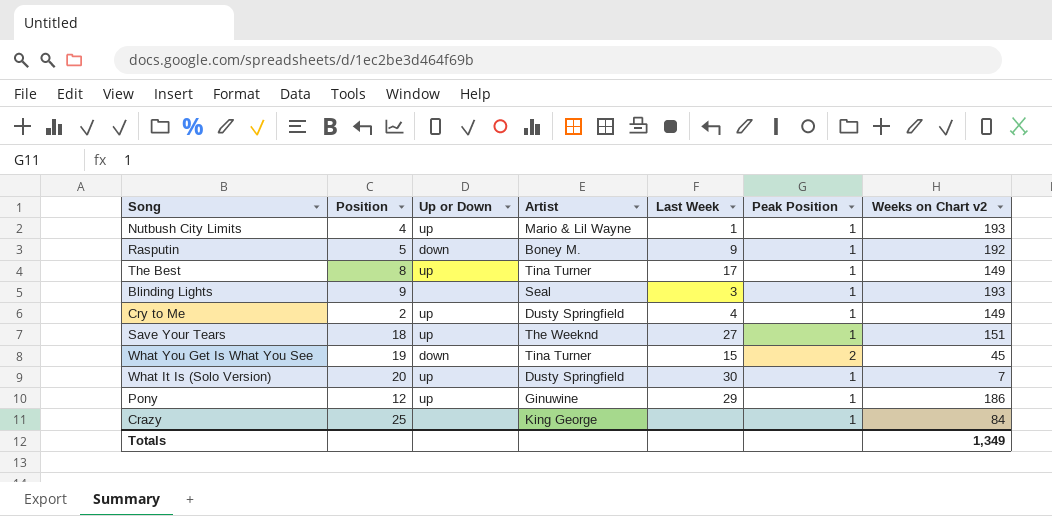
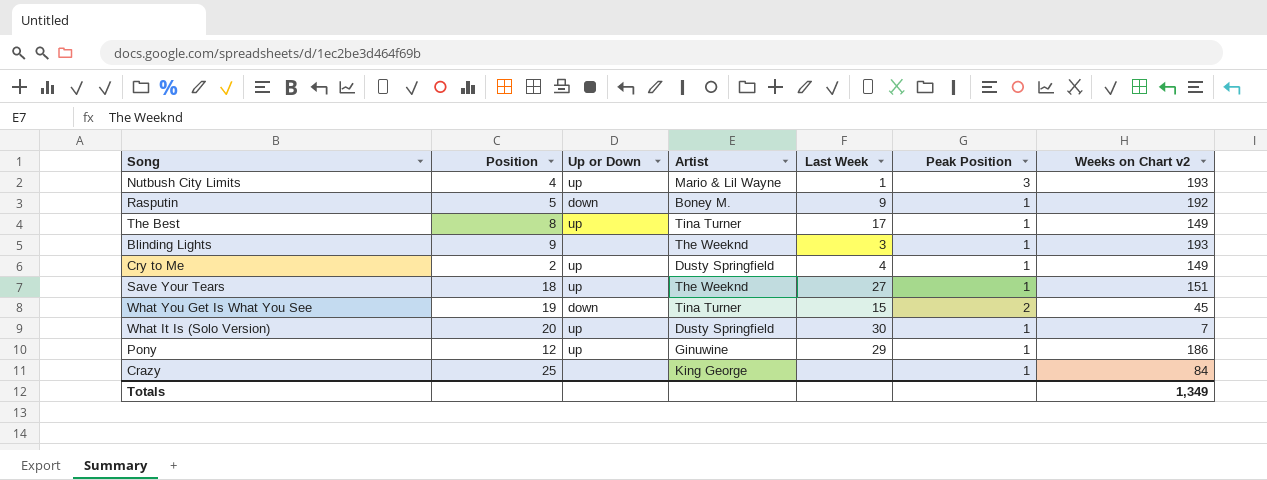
Nutbush City Limits | Peak Position: 1 -> 3
Blinding Lights | Artist: Seal -> The Weeknd

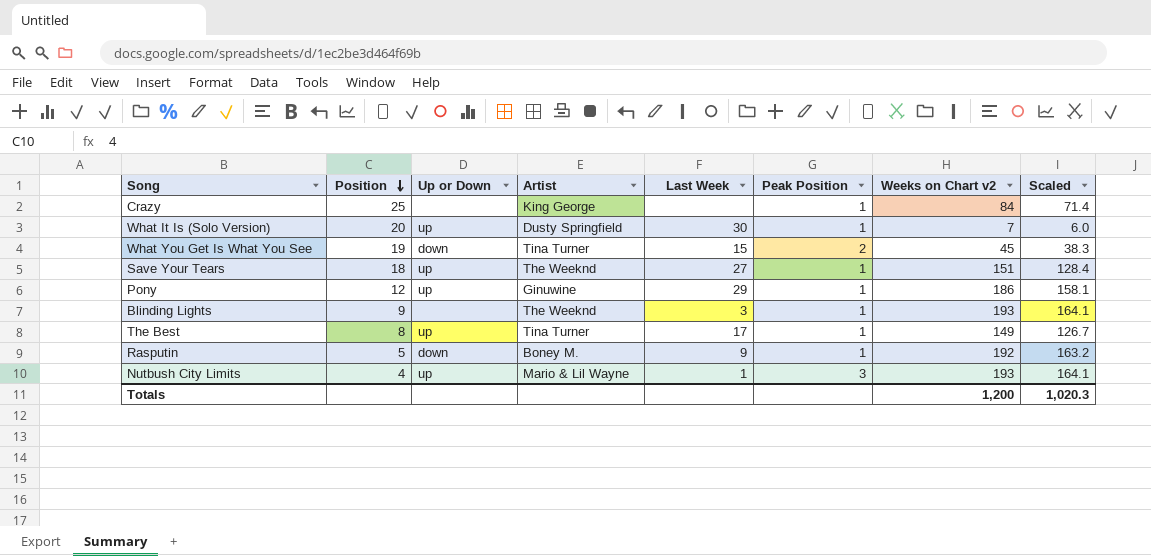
row order: none -> Position descending
column Scaled | formula: none -> [Weeks on Chart v2] * 0.85
row Cry to Me: 2 | up | Dusty Springfield | 4 | 1 | 149 -> none
Totals | Weeks on Chart v2: 1,349 -> 1,200

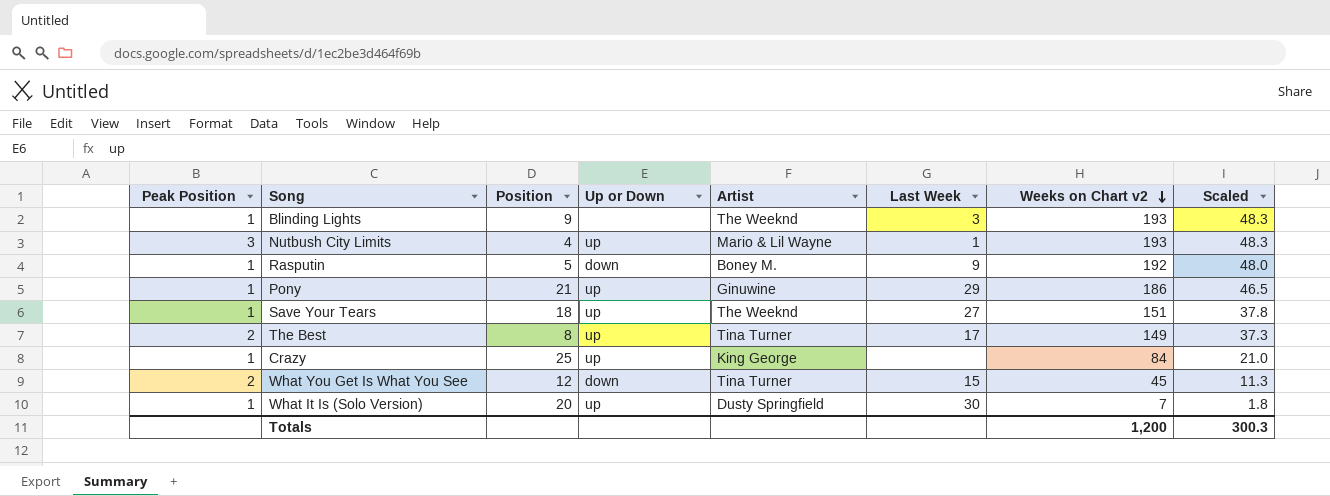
row order: Position descending -> Weeks on Chart v2 descending
column Peak Position | position: 6 -> 1
column Scaled | formula: [Weeks on Chart v2] * 0.85 -> [Weeks on Chart v2] * 0.25
Pony | Position: 12 -> 21
The Best | Peak Position: 1 -> 2
Crazy | Up or Down: none -> up
What You Get Is What You See | Position: 19 -> 12
Totals | Scaled: 1,020.3 -> 300.3

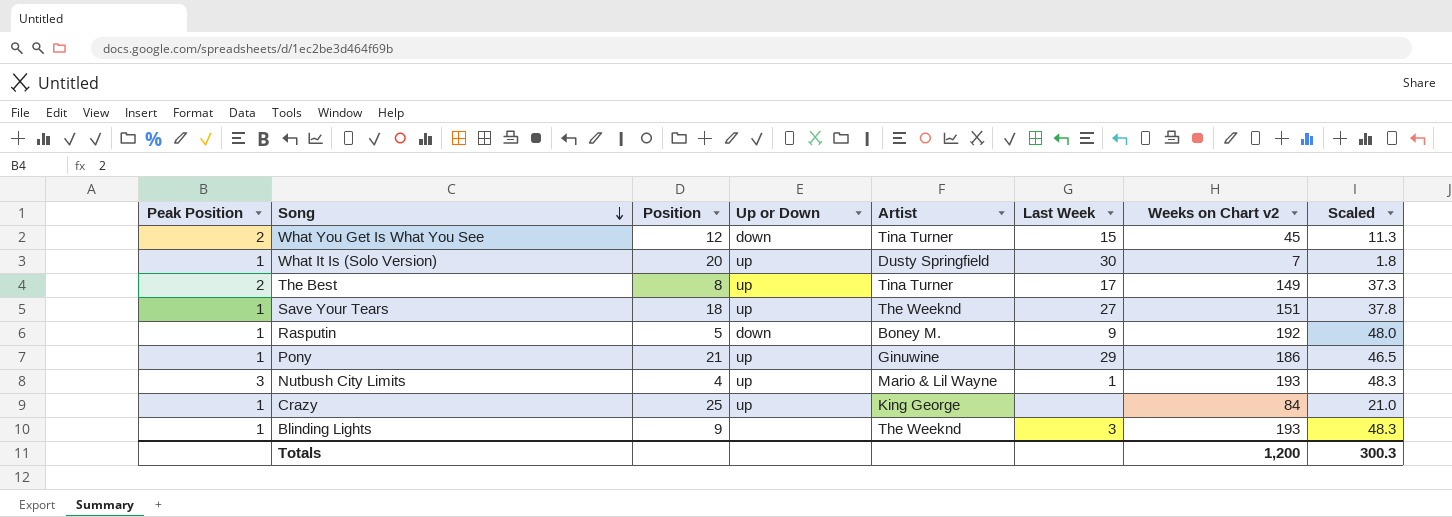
row order: Weeks on Chart v2 descending -> Song descending

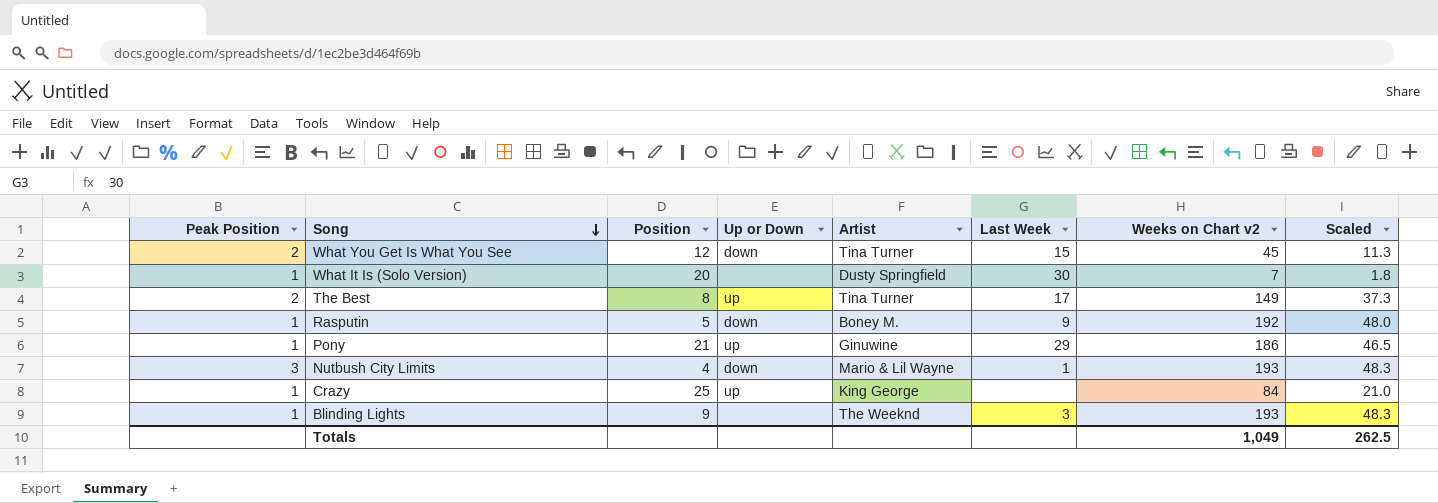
row Save Your Tears: 1 | 18 | up | The Weeknd | 27 | 151 | 37.8 -> none
What It Is (Solo Version) | Up or Down: up -> none
Nutbush City Limits | Up or Down: up -> down
Totals | Weeks on Chart v2: 1,200 -> 1,049
Totals | Scaled: 300.3 -> 262.5

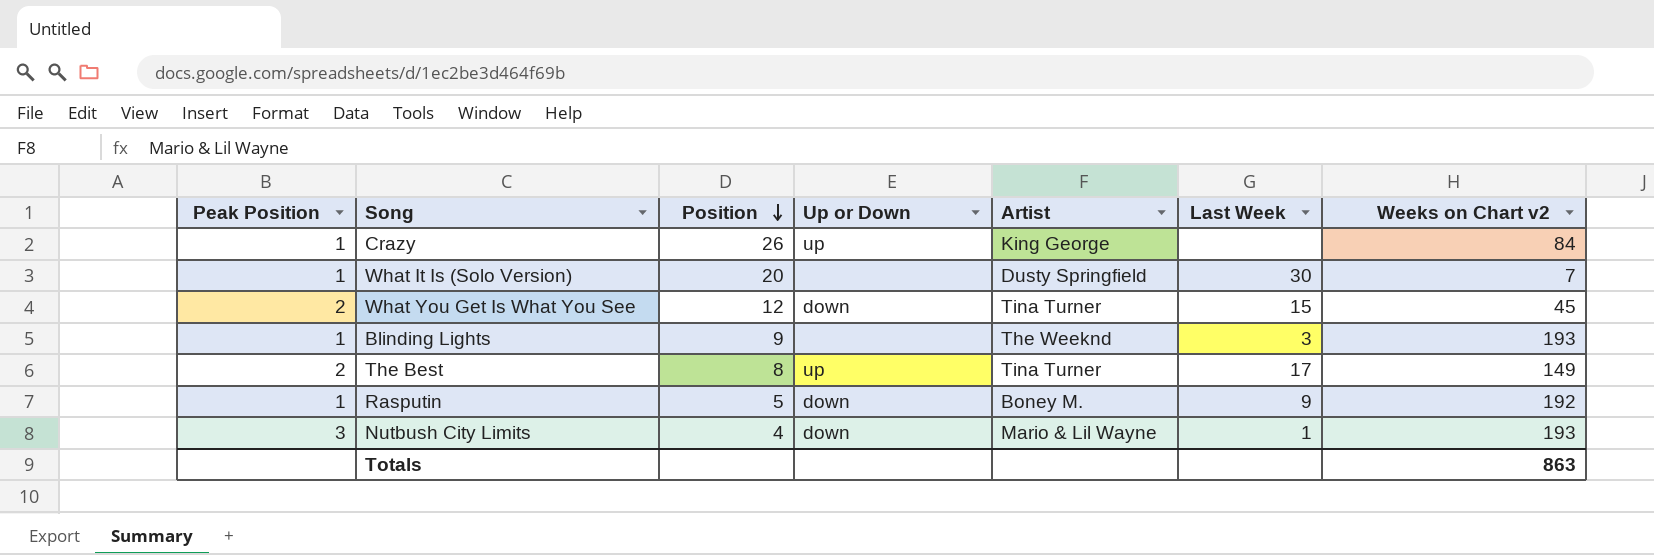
row order: Song descending -> Position descending
column Scaled | formula: [Weeks on Chart v2] * 0.25 -> none
row Pony: 1 | 21 | up | Ginuwine | 29 | 186 | 46.5 -> none
Crazy | Position: 25 -> 26
Totals | Weeks on Chart v2: 1,049 -> 863

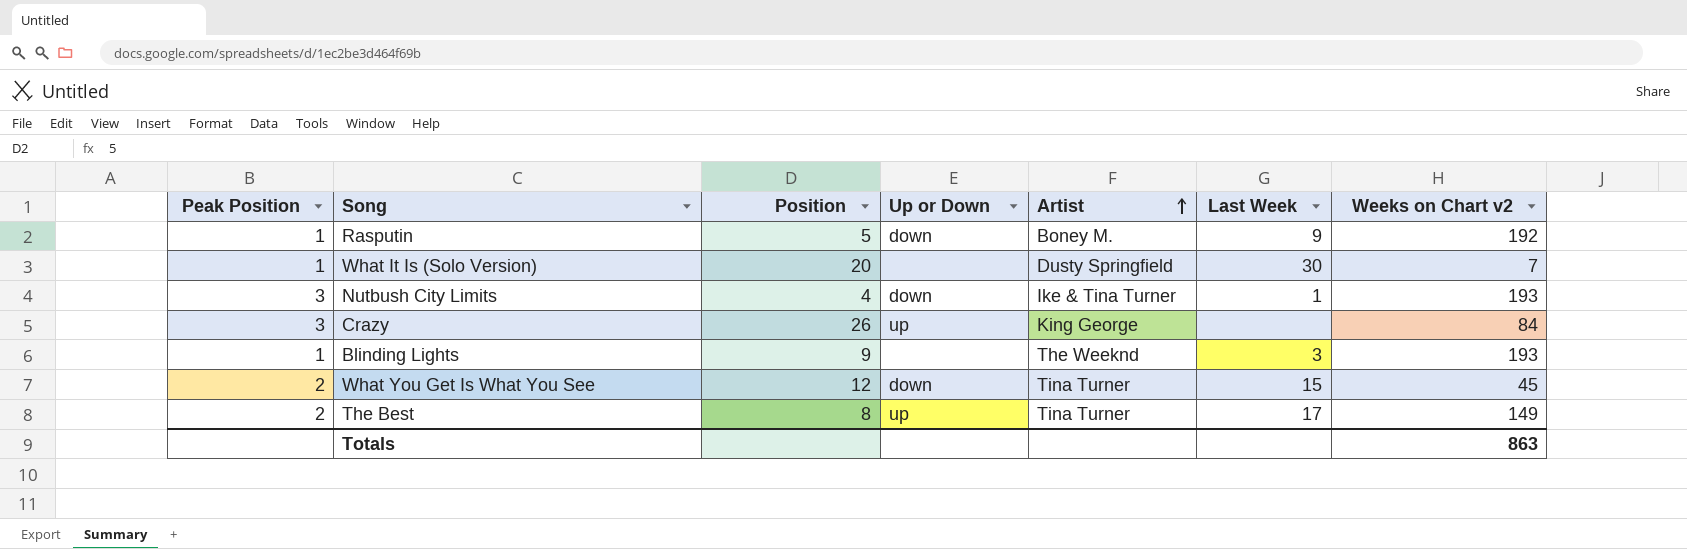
row order: Position descending -> Artist ascending
Nutbush City Limits | Artist: Mario & Lil Wayne -> Ike & Tina Turner
Crazy | Peak Position: 1 -> 3

